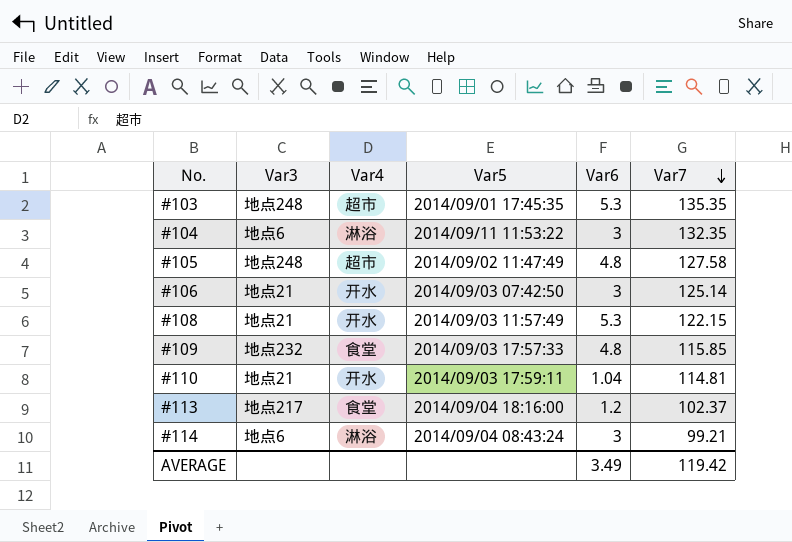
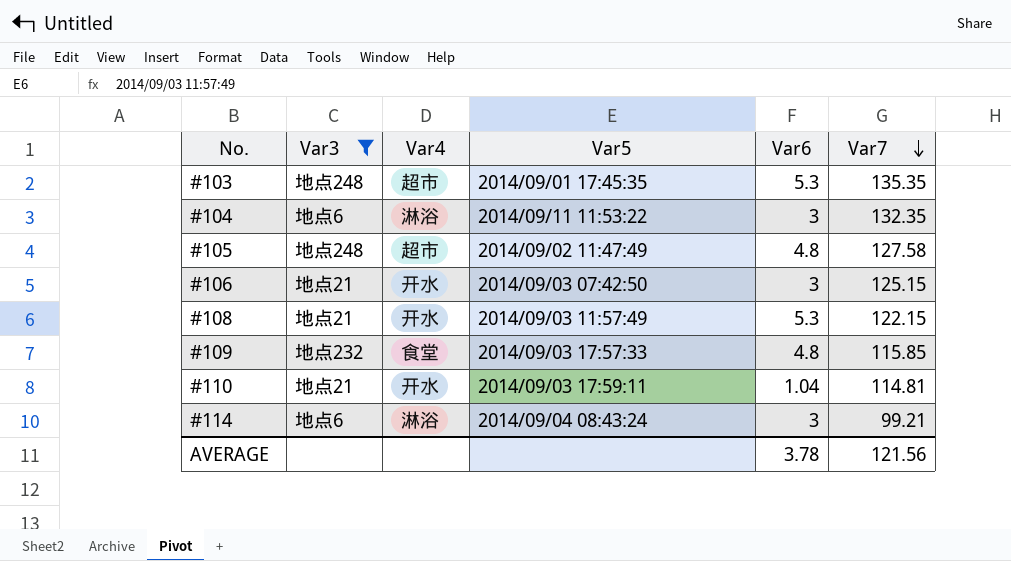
filter: none -> Var3 != 地点217
#106 | Var7: 125.14 -> 125.15
AVERAGE | Var6: 3.49 -> 3.78
AVERAGE | Var7: 119.42 -> 121.56

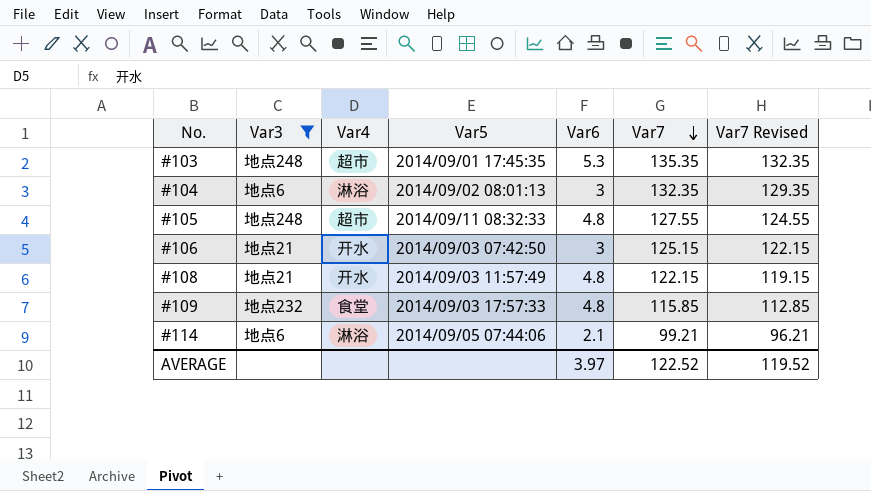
column Var7 Revised | formula: none -> [Var7] - 3
row #110: 地点21 | 开水 | 2014/09/03 17:59:11 | 1.04 | 114.81 -> none
#104 | Var5: 2014/09/11 11:53:22 -> 2014/09/02 08:01:13
#105 | Var5: 2014/09/02 11:47:49 -> 2014/09/11 08:32:33
#105 | Var7: 127.58 -> 127.55
#108 | Var6: 5.3 -> 4.8
#114 | Var5: 2014/09/04 08:43:24 -> 2014/09/05 07:44:06
#114 | Var6: 3 -> 2.1
AVERAGE | Var6: 3.78 -> 3.97
AVERAGE | Var7: 121.56 -> 122.52

